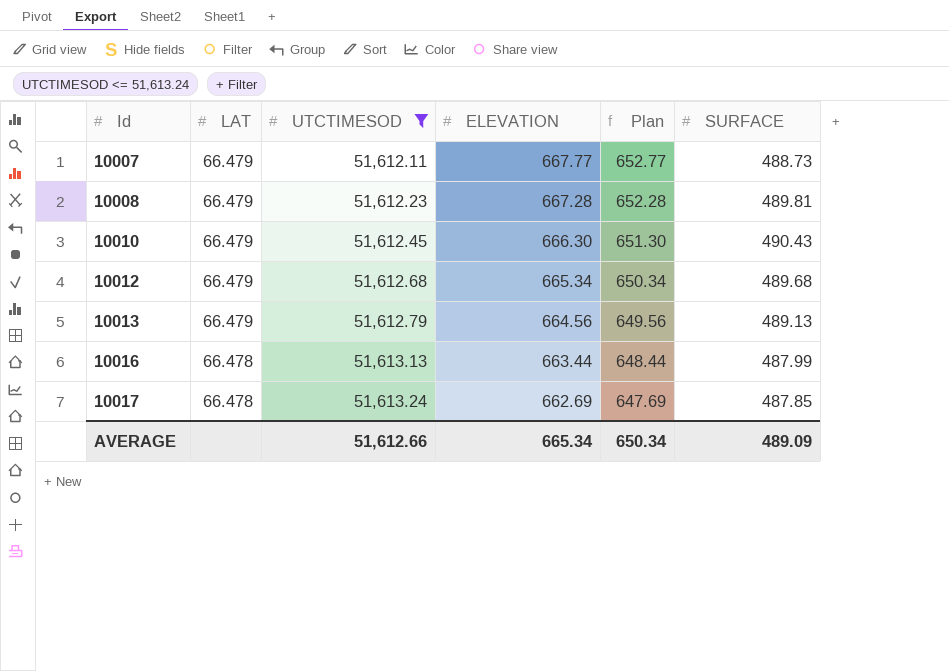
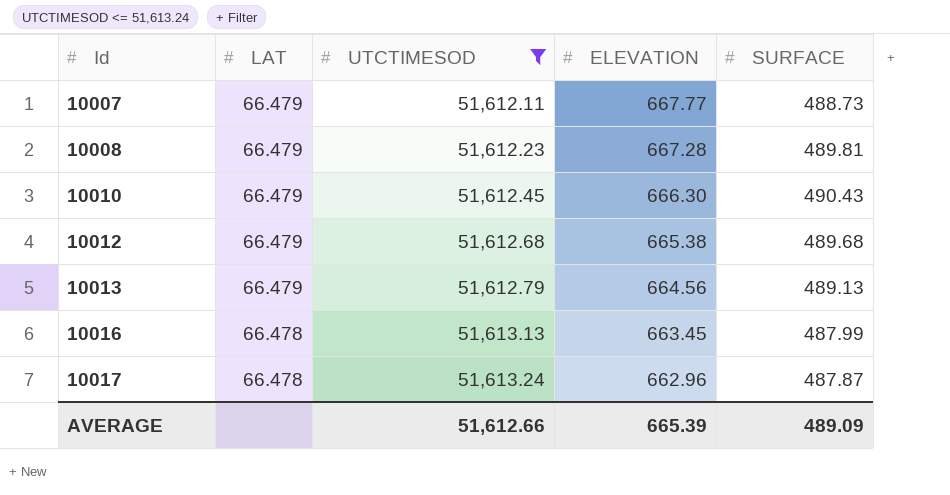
column Plan | formula: [ELEVATION] - 15 -> none
10012 | ELEVATION: 665.34 -> 665.38
10016 | ELEVATION: 663.44 -> 663.45
10017 | ELEVATION: 662.69 -> 662.96
10017 | SURFACE: 487.85 -> 487.87
AVERAGE | ELEVATION: 665.34 -> 665.39

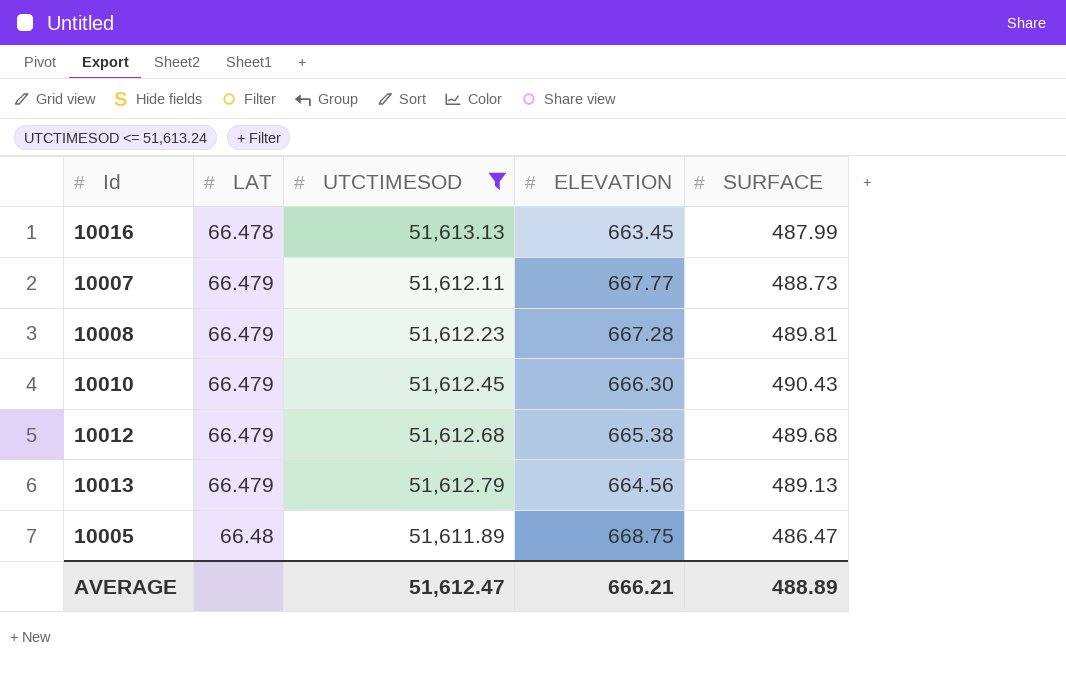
row order: Id ascending -> LAT ascending
row 10017: 66.478 | 51,613.24 | 662.96 | 487.87 -> none
row 10005: none -> 66.48 | 51,611.89 | 668.75 | 486.47
AVERAGE | UTCTIMESOD: 51,612.66 -> 51,612.47
AVERAGE | ELEVATION: 665.39 -> 666.21
AVERAGE | SURFACE: 489.09 -> 488.89

